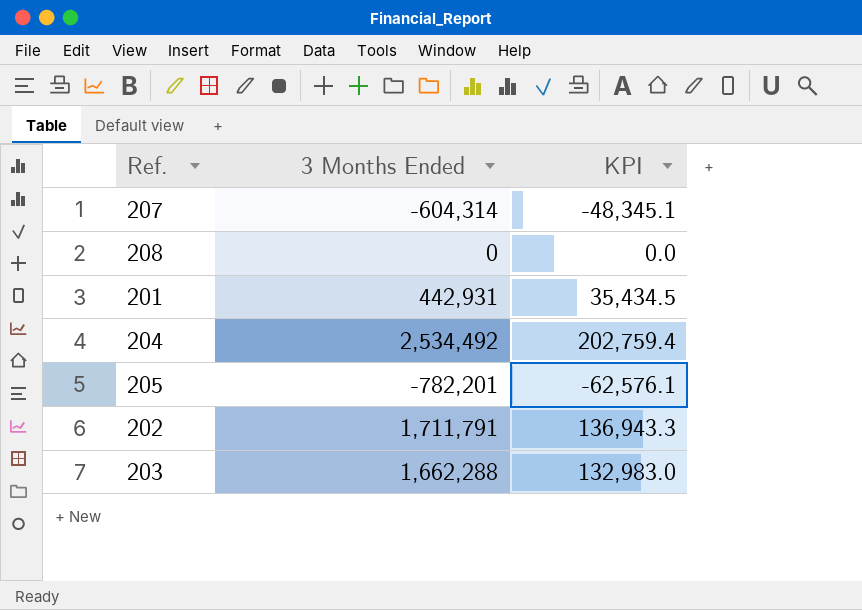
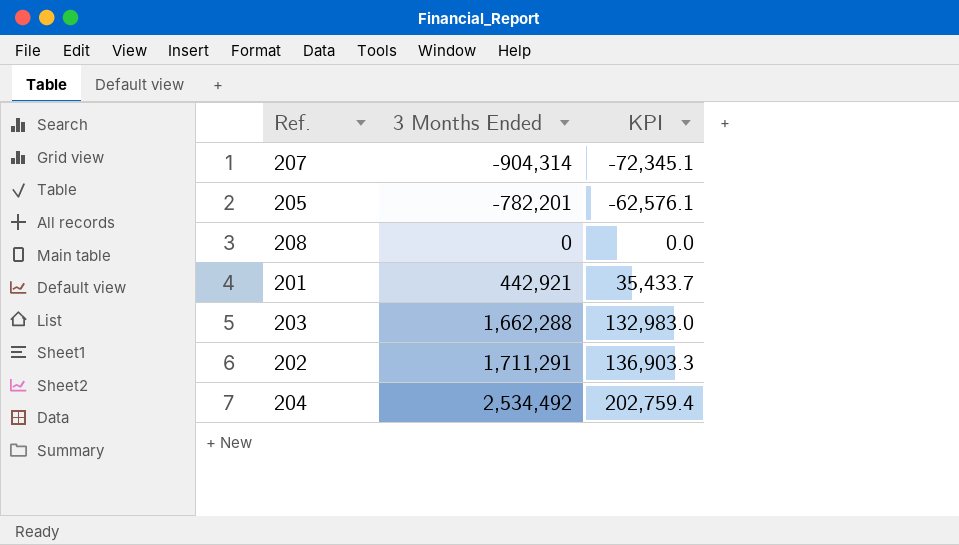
row order: none -> 3 Months Ended ascending
207 | 3 Months Ended: -604,314 -> -904,314
207 | KPI: -48,345.1 -> -72,345.1
201 | 3 Months Ended: 442,931 -> 442,921
201 | KPI: 35,434.5 -> 35,433.7
202 | 3 Months Ended: 1,711,791 -> 1,711,291
202 | KPI: 136,943.3 -> 136,903.3

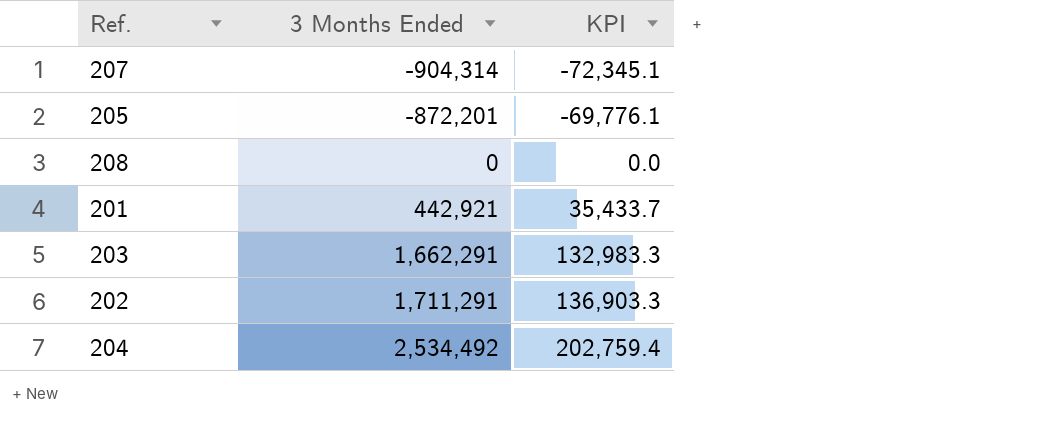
205 | 3 Months Ended: -782,201 -> -872,201
205 | KPI: -62,576.1 -> -69,776.1
203 | 3 Months Ended: 1,662,288 -> 1,662,291
203 | KPI: 132,983.0 -> 132,983.3

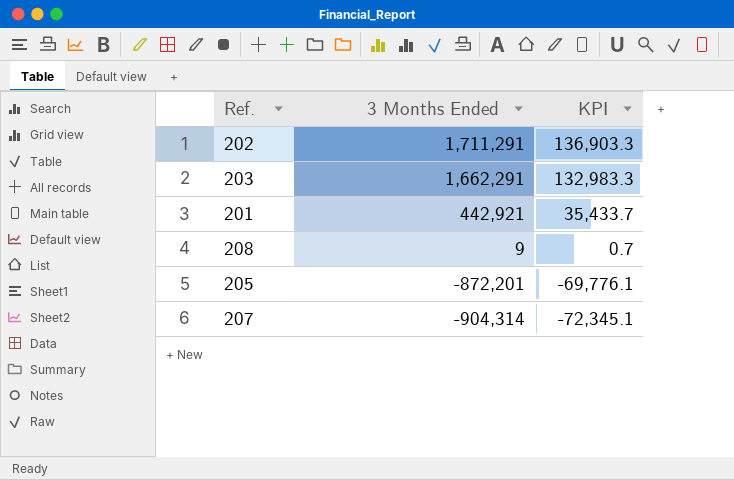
row order: 3 Months Ended ascending -> 3 Months Ended descending
row 204: 2,534,492 | 202,759.4 -> none
208 | 3 Months Ended: 0 -> 9
208 | KPI: 0.0 -> 0.7

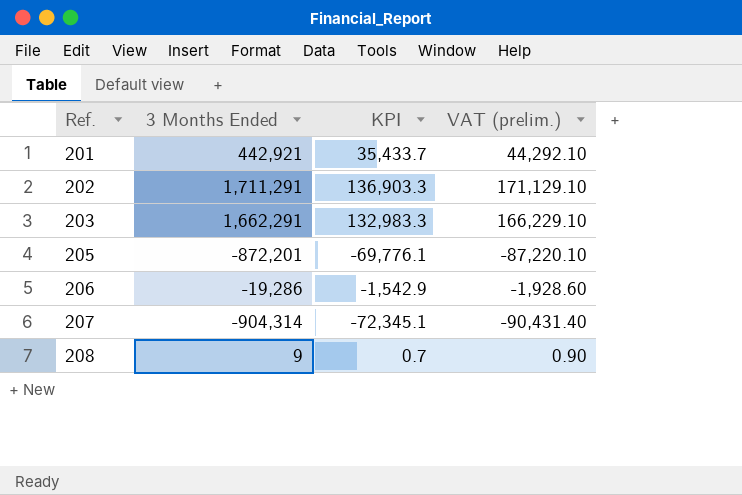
row order: 3 Months Ended descending -> Ref. ascending
column VAT (prelim.) | formula: none -> [3 Months Ended] * 0.1
row 206: none -> -19,286 | -1,542.9 | -1,928.60

